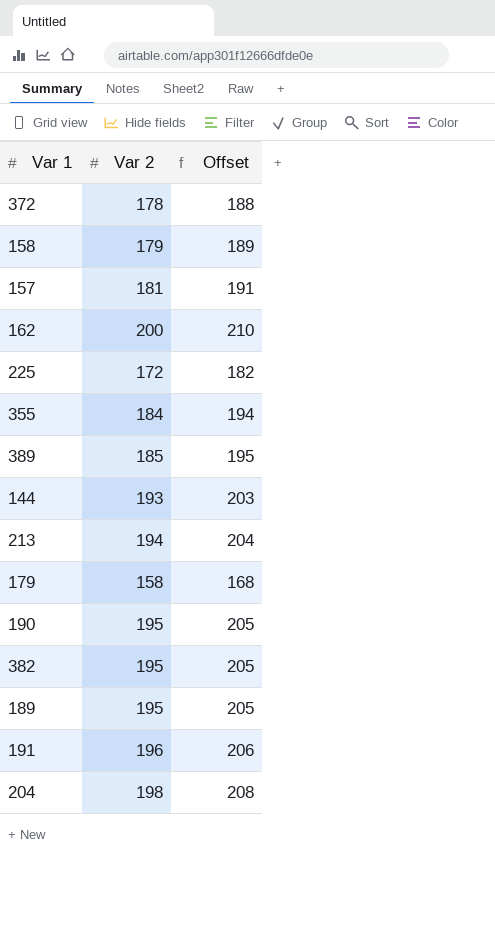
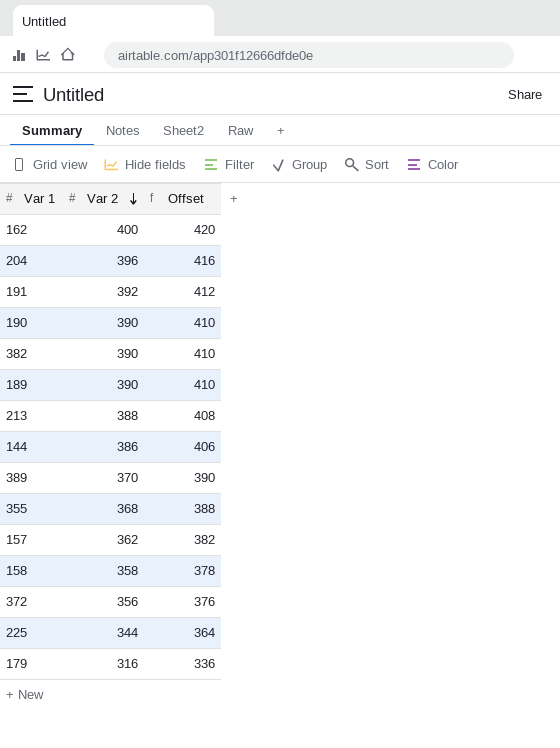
row order: none -> Var 2 descending
column Offset | formula: [Var 2] + 10 -> [Var 2] + 20
162 | Var 2: 200 -> 400
204 | Var 2: 198 -> 396
191 | Var 2: 196 -> 392
190 | Var 2: 195 -> 390
382 | Var 2: 195 -> 390
189 | Var 2: 195 -> 390
213 | Var 2: 194 -> 388
144 | Var 2: 193 -> 386
389 | Var 2: 185 -> 370
355 | Var 2: 184 -> 368
157 | Var 2: 181 -> 362
158 | Var 2: 179 -> 358
372 | Var 2: 178 -> 356
225 | Var 2: 172 -> 344
179 | Var 2: 158 -> 316

